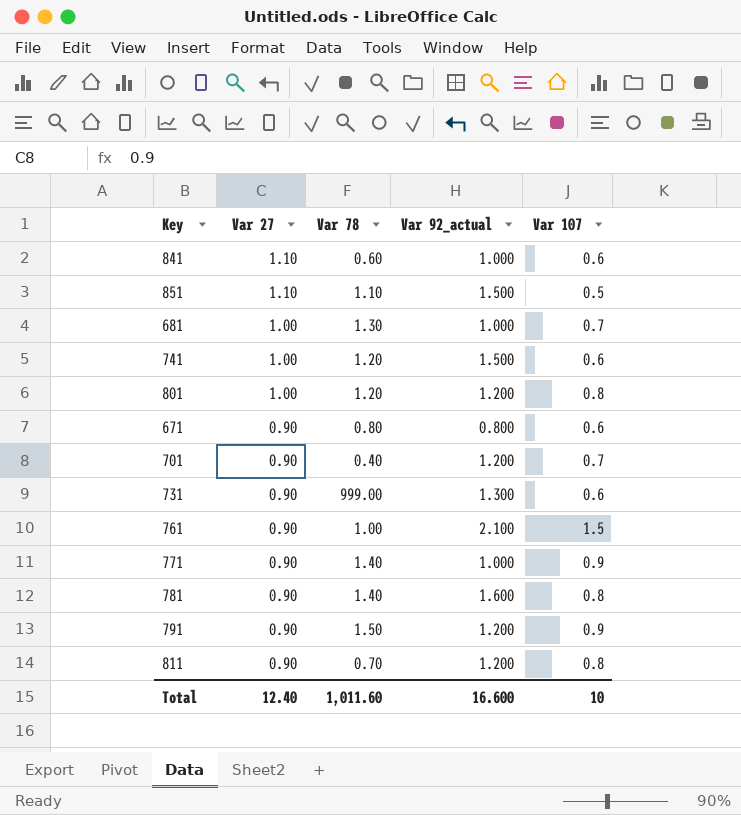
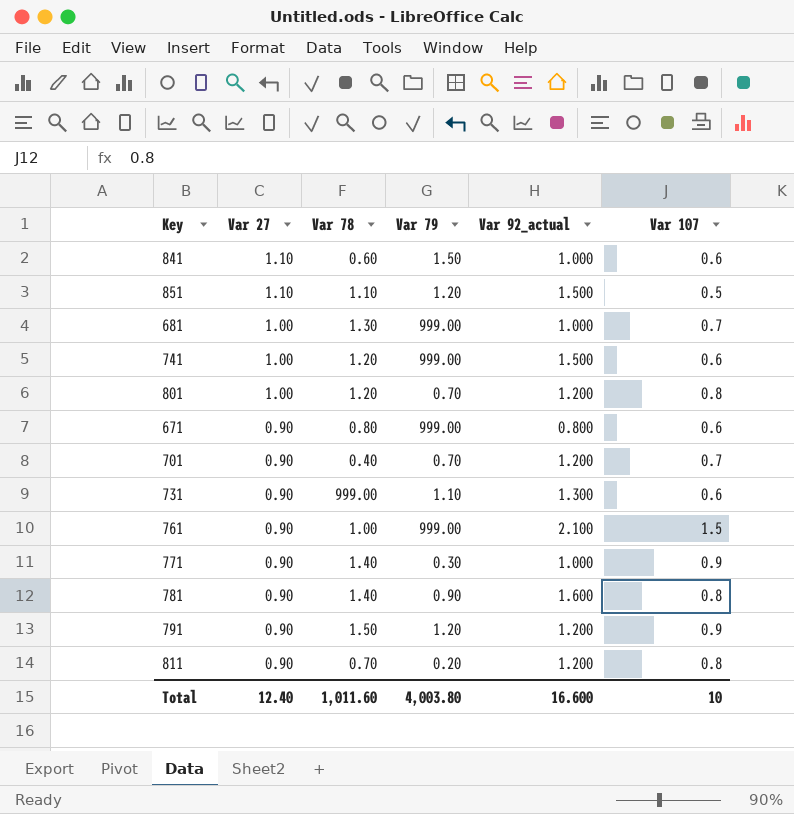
column Var 79 | position: none -> 4

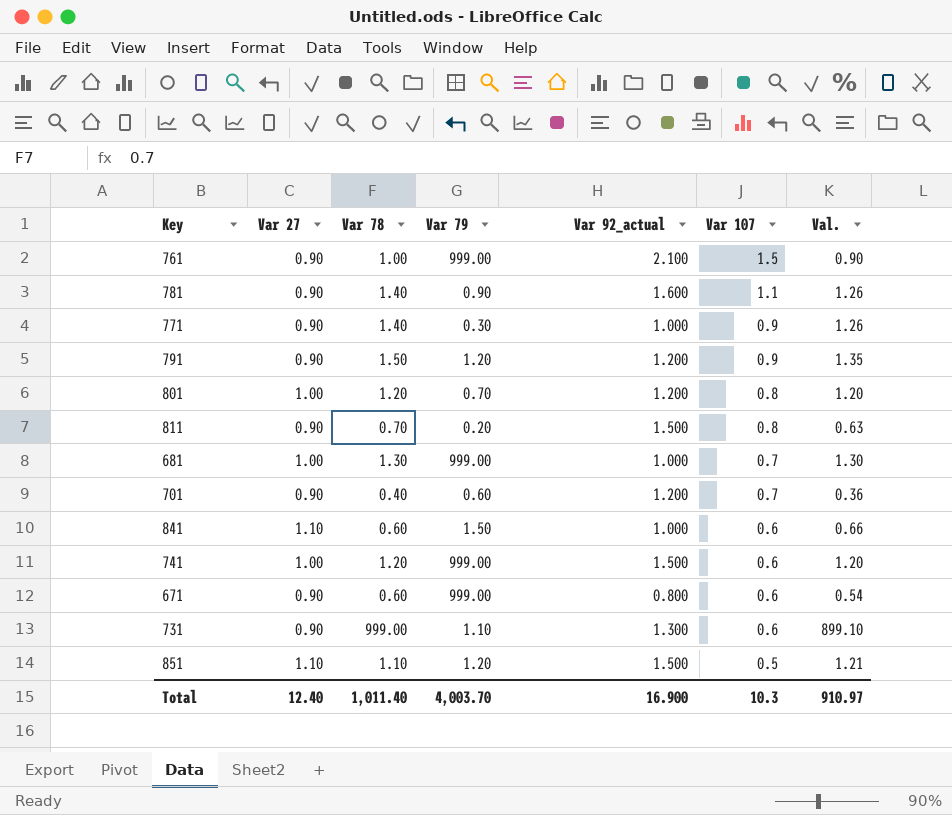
row order: Var 27 descending -> Var 107 descending
column Val. | formula: none -> [Var 27] * [Var 78]
781 | Var 107: 0.8 -> 1.1
811 | Var 92_actual: 1.200 -> 1.500
701 | Var 79: 0.70 -> 0.60
671 | Var 78: 0.80 -> 0.60
Total | Var 78: 1,011.60 -> 1,011.40
Total | Var 79: 4,003.80 -> 4,003.70
Total | Var 92_actual: 16.600 -> 16.900
Total | Var 107: 10 -> 10.3

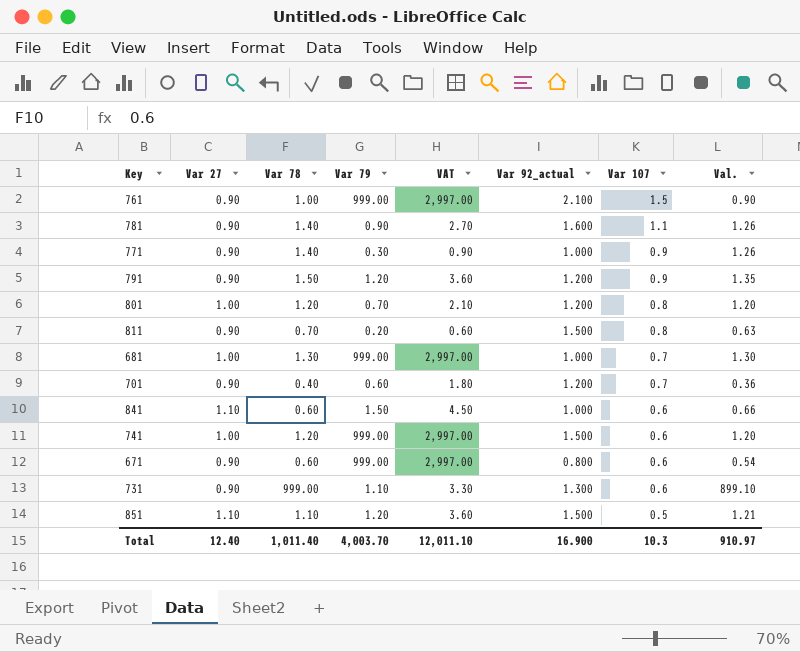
column VAT | formula: none -> [Var 79] * 3

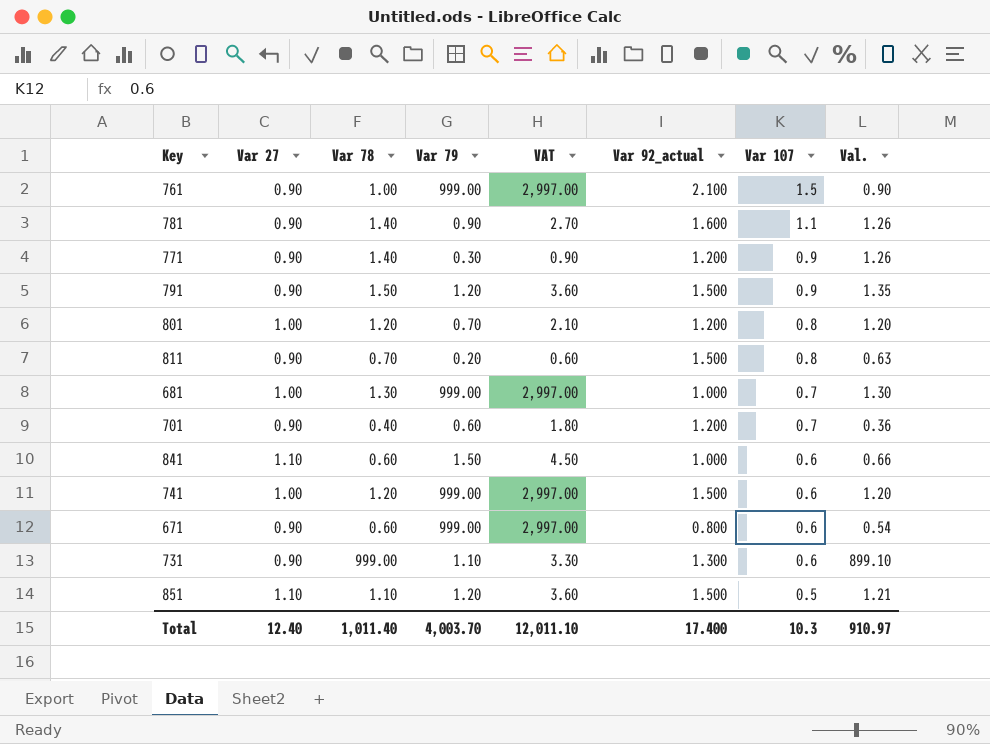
771 | Var 92_actual: 1.000 -> 1.200
791 | Var 92_actual: 1.200 -> 1.500
Total | Var 92_actual: 16.900 -> 17.400

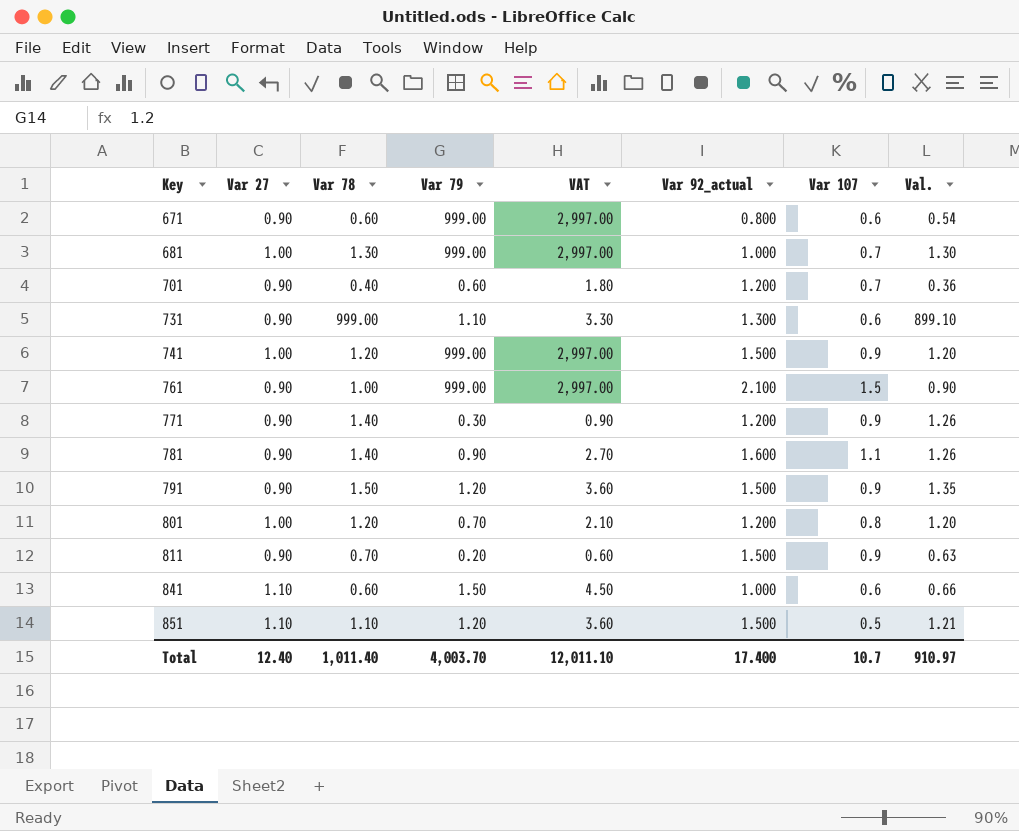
row order: Var 107 descending -> Key ascending
741 | Var 107: 0.6 -> 0.9
811 | Var 107: 0.8 -> 0.9
Total | Var 107: 10.3 -> 10.7

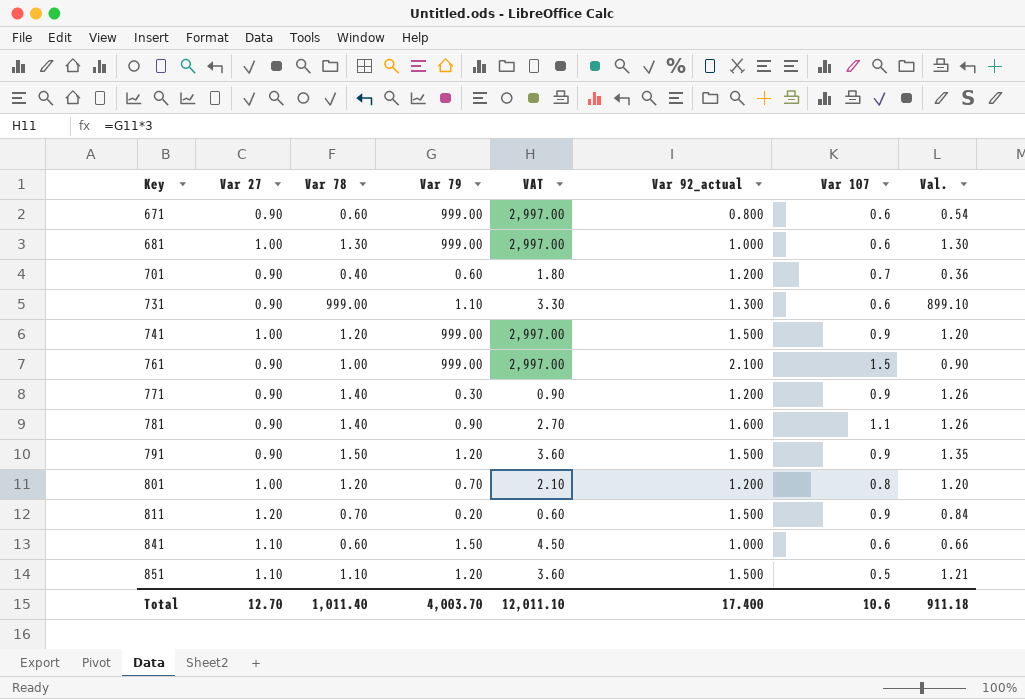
681 | Var 107: 0.7 -> 0.6
811 | Var 27: 0.90 -> 1.20
811 | Val.: 0.63 -> 0.84
Total | Var 27: 12.40 -> 12.70
Total | Var 107: 10.7 -> 10.6
Total | Val.: 910.97 -> 911.18

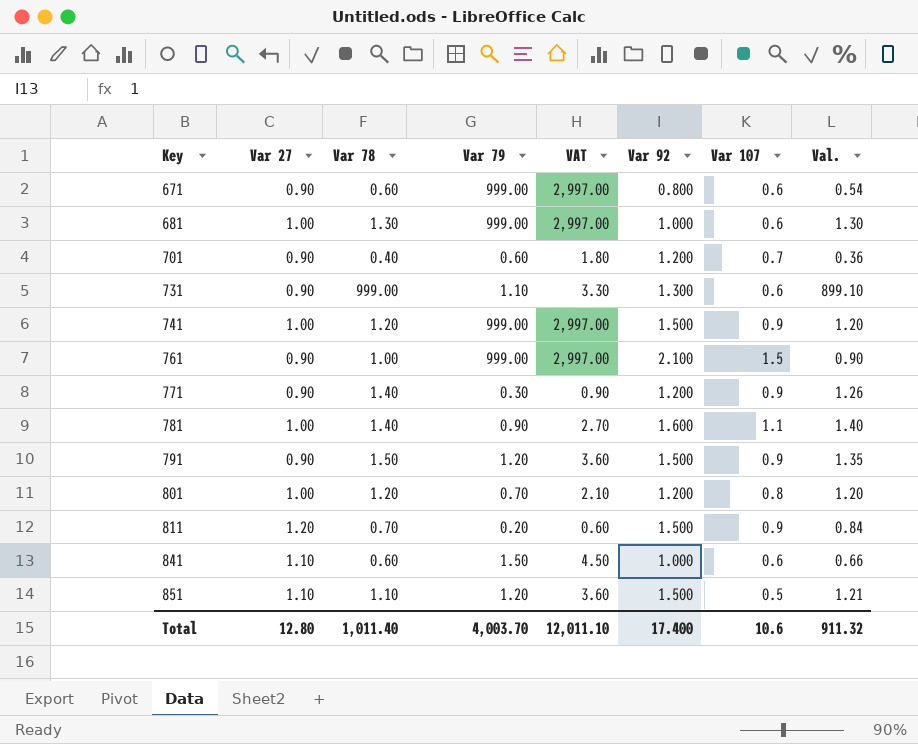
column name: Var 92_actual -> Var 92
781 | Var 27: 0.90 -> 1.00
781 | Val.: 1.26 -> 1.40
Total | Var 27: 12.70 -> 12.80
Total | Val.: 911.18 -> 911.32

